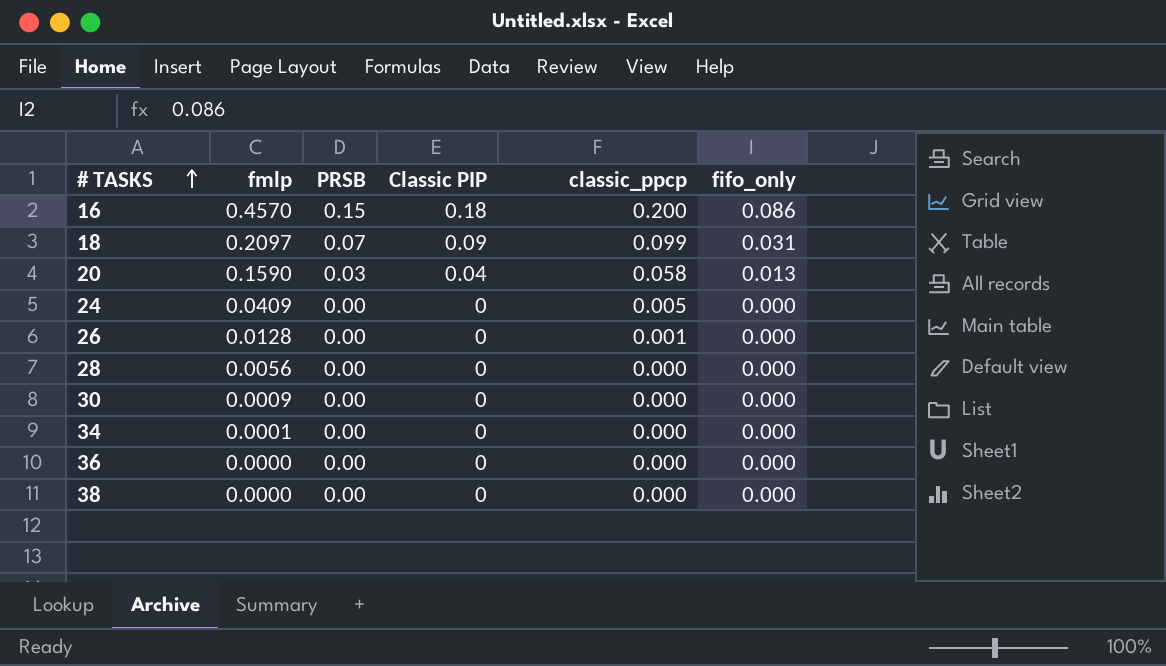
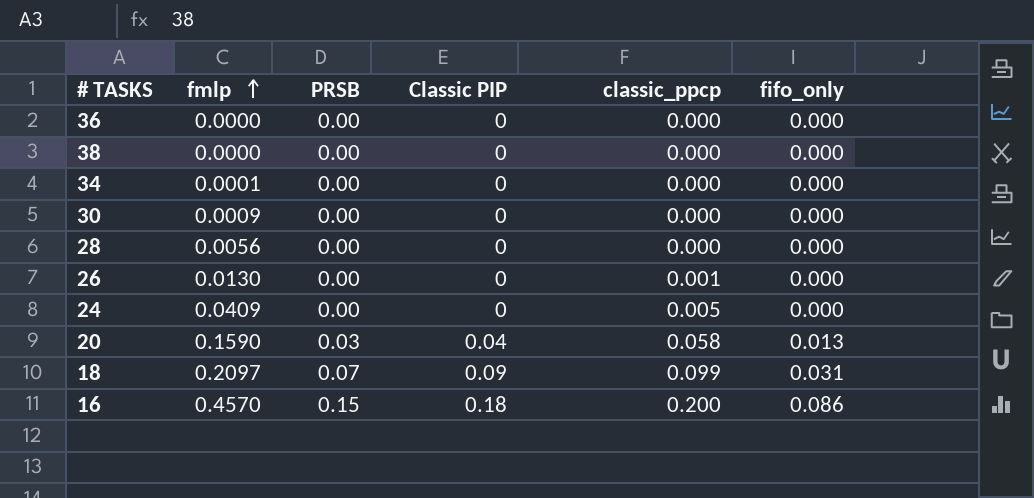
row order: # TASKS ascending -> fmlp ascending
26 | fmlp: 0.0128 -> 0.0130

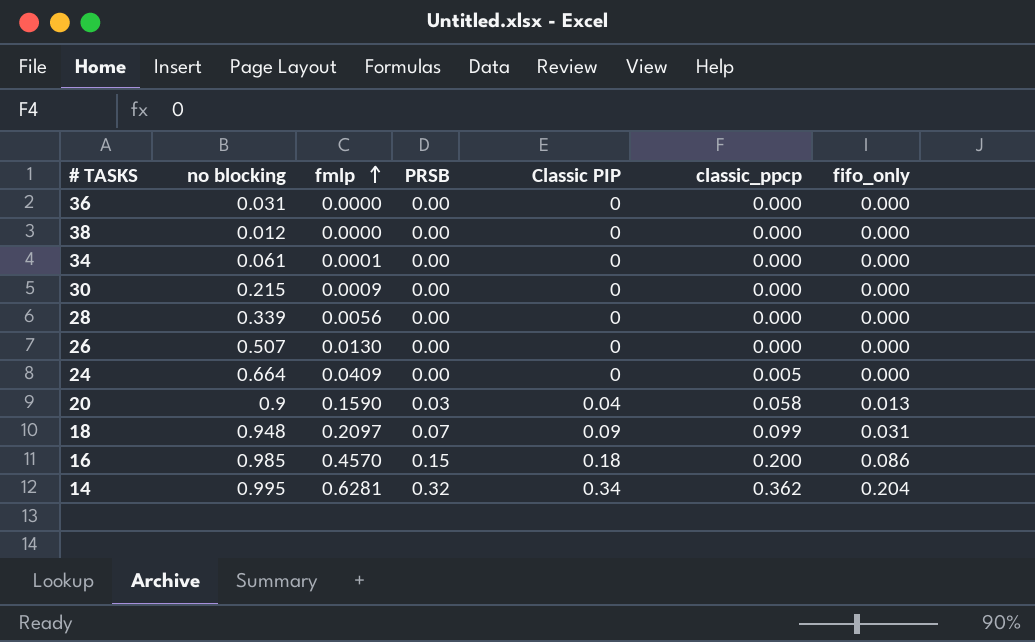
column no blocking | position: none -> 2
26 | classic_ppcp: 0.001 -> 0.000
row 14: none -> 0.995 | 0.6281 | 0.32 | 0.34 | 0.362 | 0.204

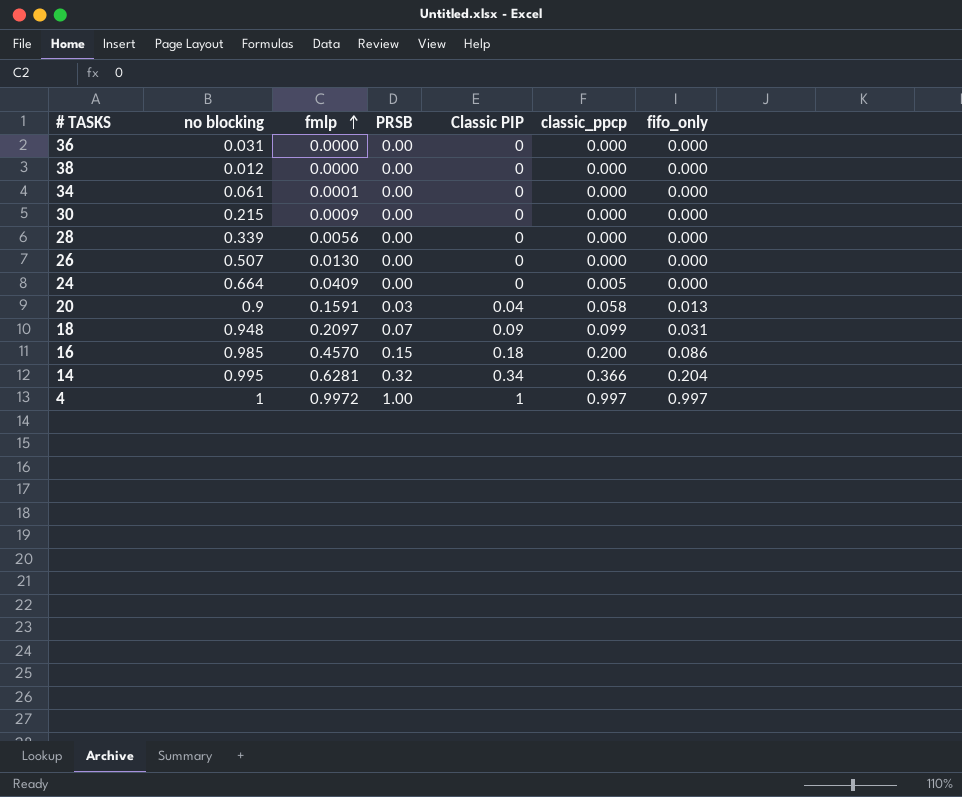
20 | fmlp: 0.1590 -> 0.1591
14 | classic_ppcp: 0.362 -> 0.366
row 4: none -> 1 | 0.9972 | 1.00 | 1 | 0.997 | 0.997

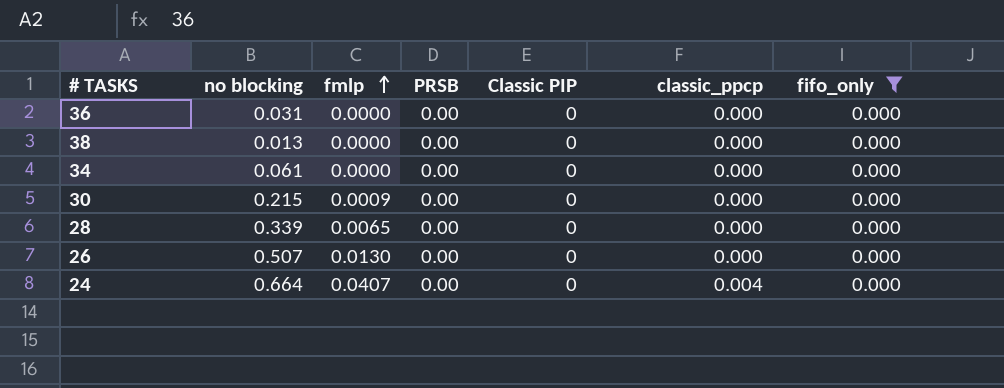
filter: none -> fifo_only = 0.000
38 | no blocking: 0.012 -> 0.013
34 | fmlp: 0.0001 -> 0.0000
28 | fmlp: 0.0056 -> 0.0065
24 | fmlp: 0.0409 -> 0.0407
24 | classic_ppcp: 0.005 -> 0.004

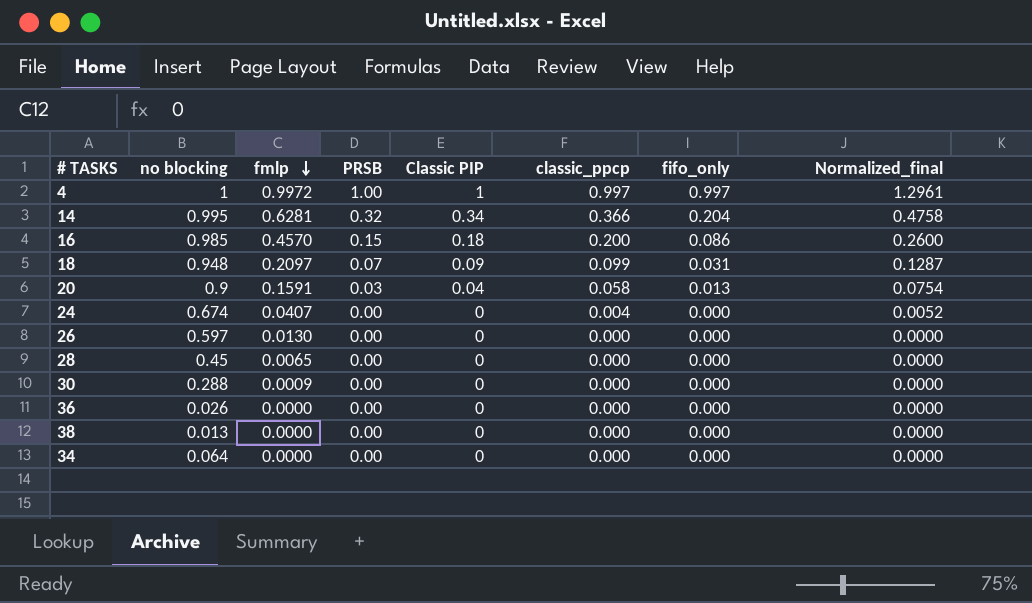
filter: fifo_only = 0.000 -> none
row order: fmlp ascending -> fmlp descending
column Normalized_final | formula: none -> [classic_ppcp] * 1.3
24 | no blocking: 0.664 -> 0.674
26 | no blocking: 0.507 -> 0.597
28 | no blocking: 0.339 -> 0.45
30 | no blocking: 0.215 -> 0.288
36 | no blocking: 0.031 -> 0.026
34 | no blocking: 0.061 -> 0.064

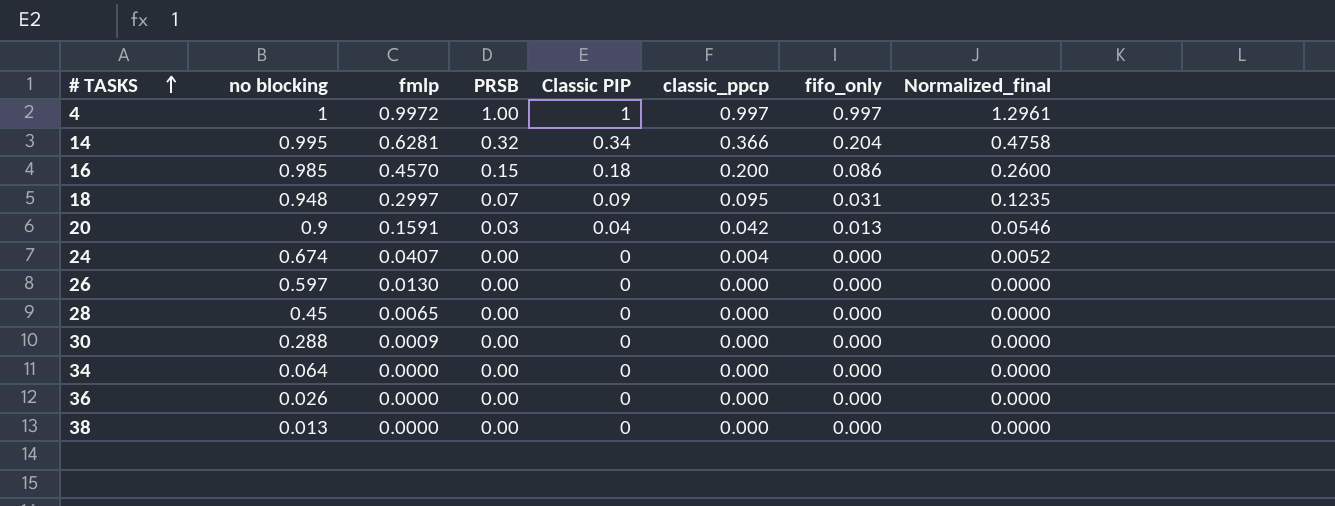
row order: fmlp descending -> # TASKS ascending
18 | fmlp: 0.2097 -> 0.2997
18 | classic_ppcp: 0.099 -> 0.095
18 | Normalized_final: 0.1287 -> 0.1235
20 | classic_ppcp: 0.058 -> 0.042
20 | Normalized_final: 0.0754 -> 0.0546

